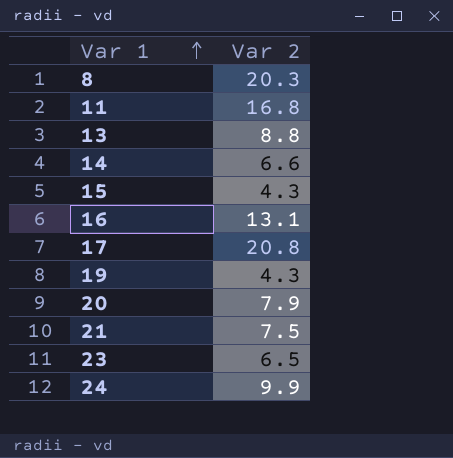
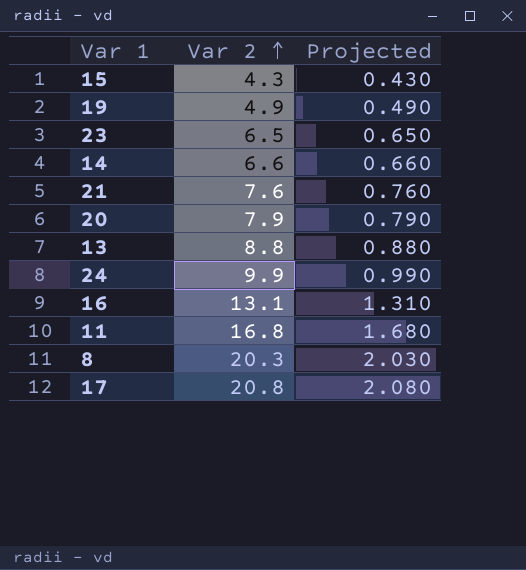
row order: Var 1 ascending -> Var 2 ascending
column Projected | formula: none -> [Var 2] * 0.1
19 | Var 2: 4.3 -> 4.9
21 | Var 2: 7.5 -> 7.6

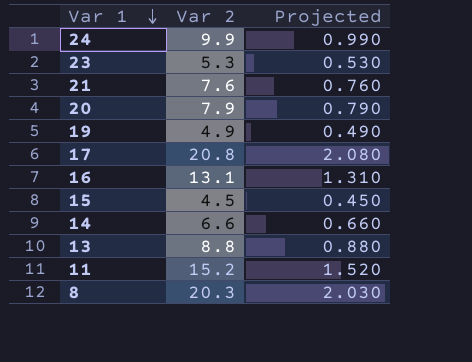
row order: Var 2 ascending -> Var 1 descending
23 | Var 2: 6.5 -> 5.3
23 | Projected: 0.650 -> 0.530
15 | Var 2: 4.3 -> 4.5
15 | Projected: 0.430 -> 0.450
11 | Var 2: 16.8 -> 15.2
11 | Projected: 1.680 -> 1.520

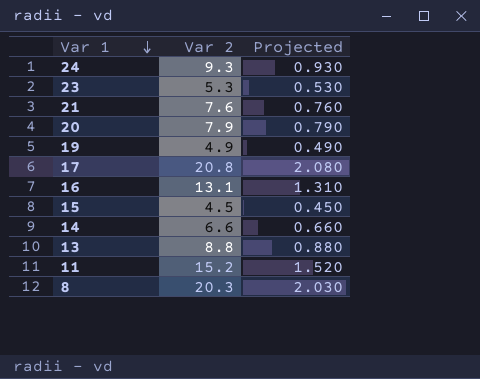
24 | Var 2: 9.9 -> 9.3
24 | Projected: 0.990 -> 0.930

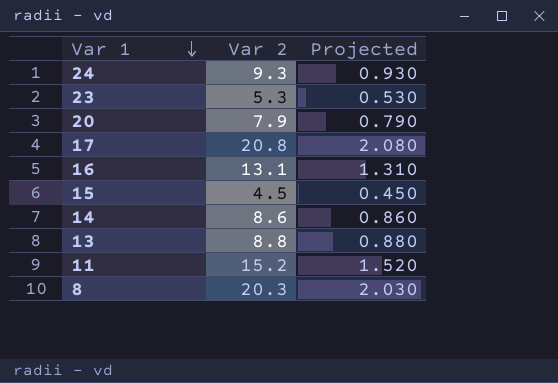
row 21: 7.6 | 0.760 -> none
row 19: 4.9 | 0.490 -> none
14 | Var 2: 6.6 -> 8.6
14 | Projected: 0.660 -> 0.860

